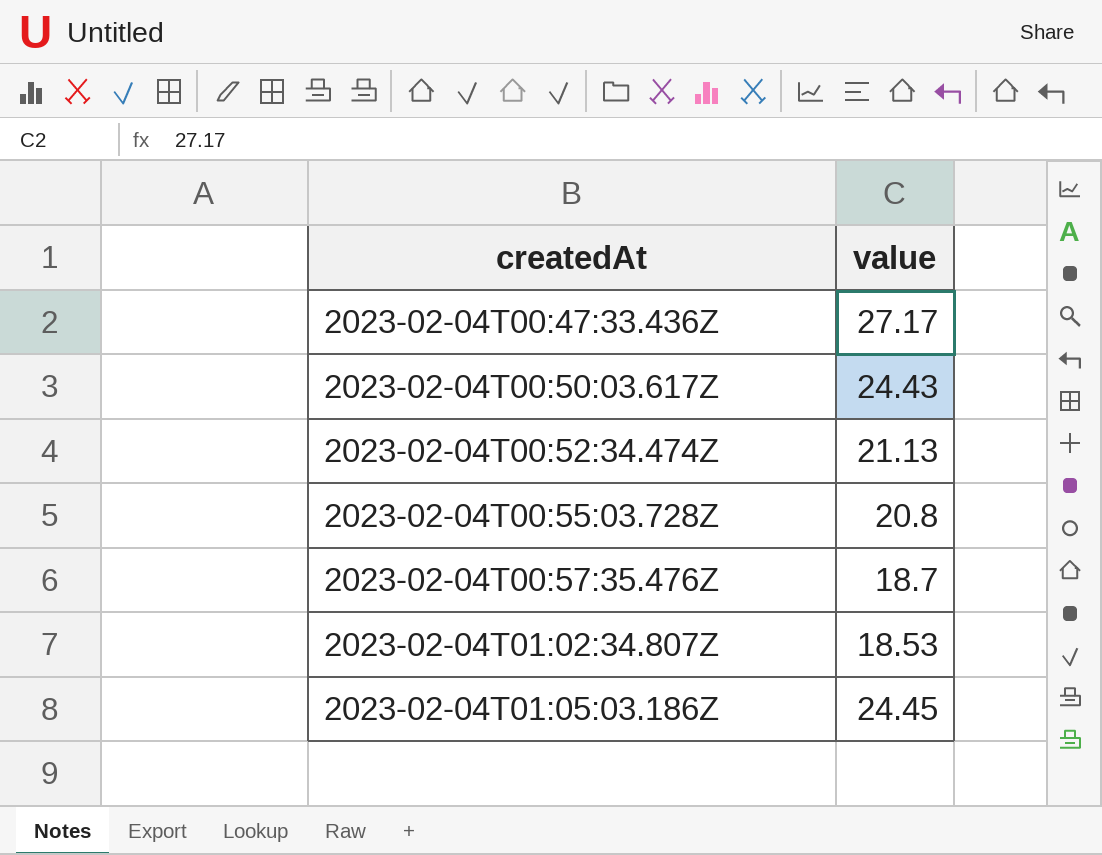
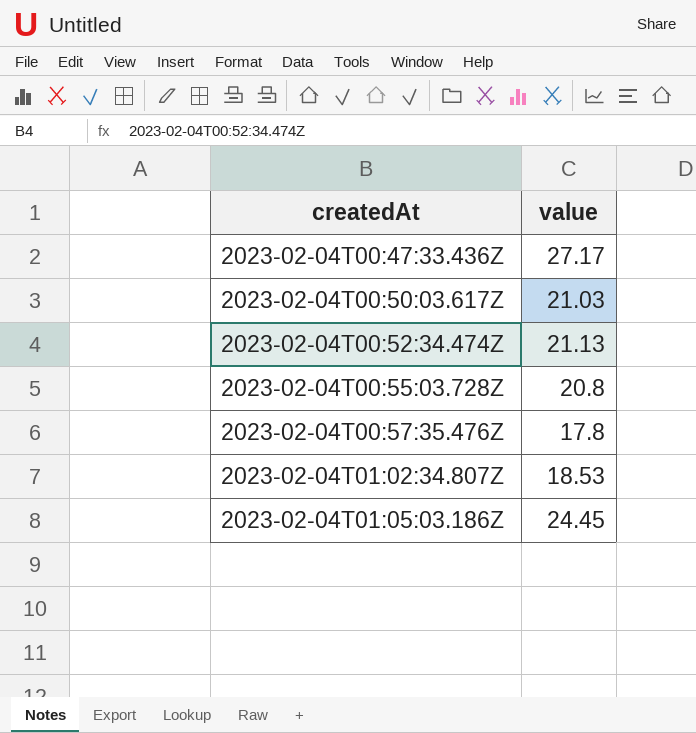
2023-02-04T00:50:03.617Z | value: 24.43 -> 21.03
2023-02-04T00:57:35.476Z | value: 18.7 -> 17.8

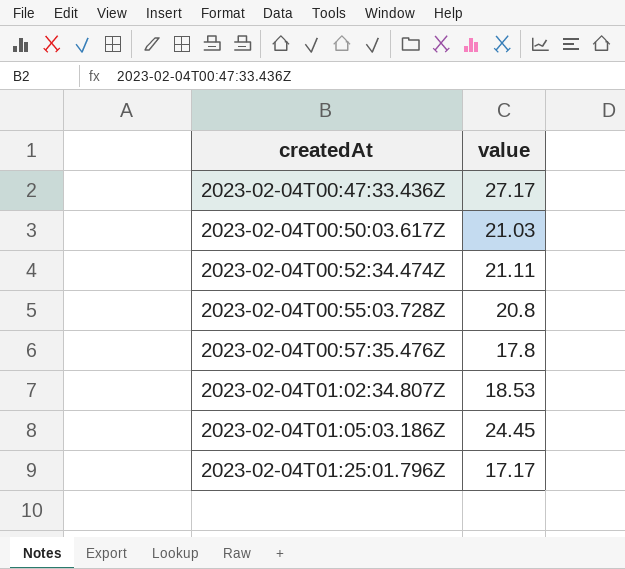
2023-02-04T00:52:34.474Z | value: 21.13 -> 21.11
row 2023-02-04T01:25:01.796Z: none -> 17.17

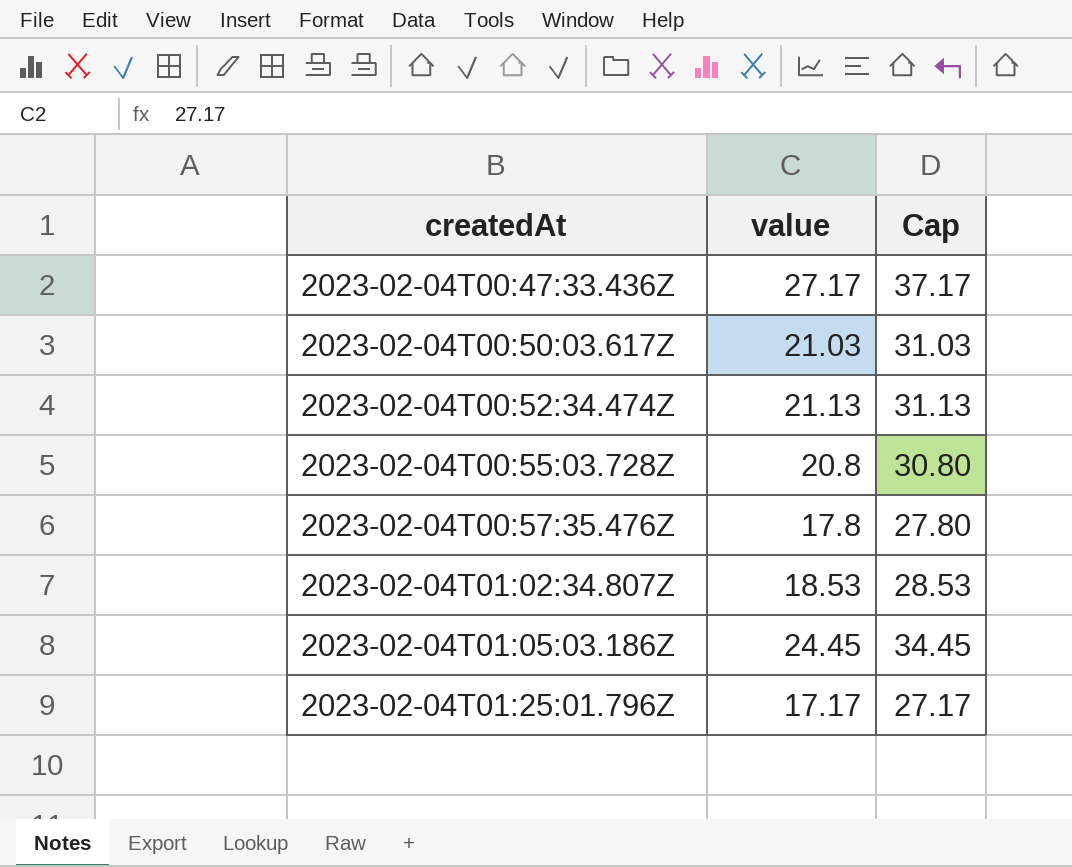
column Cap | formula: none -> [value] + 10
2023-02-04T00:52:34.474Z | value: 21.11 -> 21.13

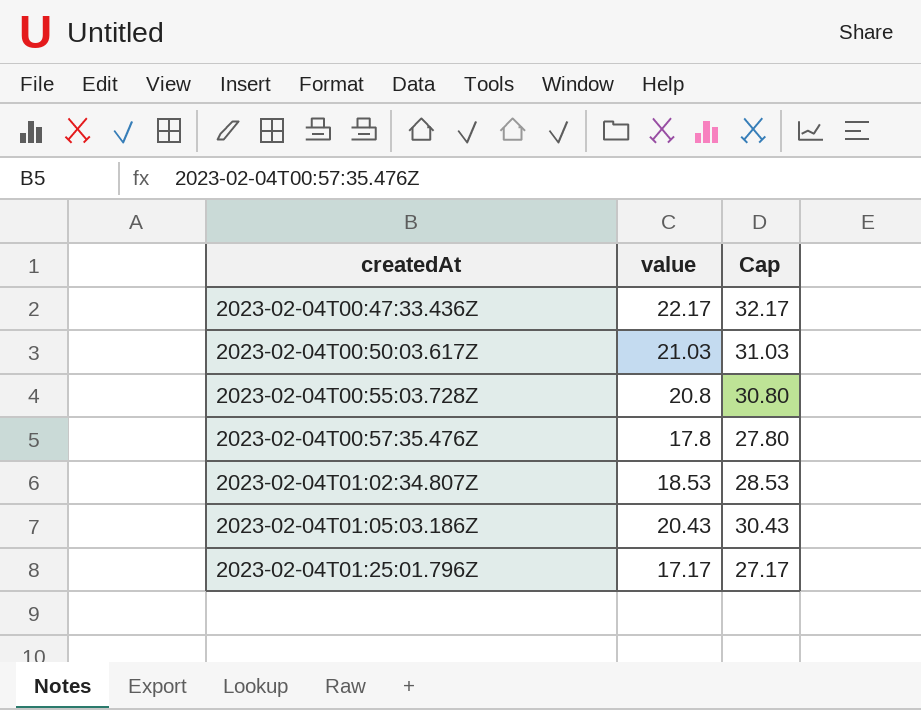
row 2023-02-04T00:52:34.474Z: 21.13 | 31.13 -> none
2023-02-04T00:47:33.436Z | value: 27.17 -> 22.17
2023-02-04T00:47:33.436Z | Cap: 37.17 -> 32.17
2023-02-04T01:05:03.186Z | value: 24.45 -> 20.43
2023-02-04T01:05:03.186Z | Cap: 34.45 -> 30.43

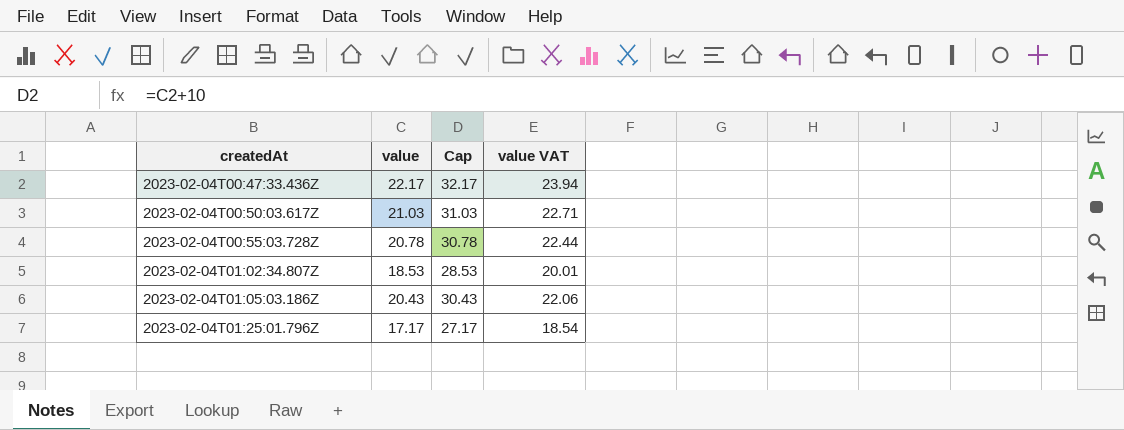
column value VAT | formula: none -> [value] * 1.08
row 2023-02-04T00:57:35.476Z: 17.8 | 27.80 -> none
2023-02-04T00:55:03.728Z | value: 20.8 -> 20.78
2023-02-04T00:55:03.728Z | Cap: 30.80 -> 30.78

